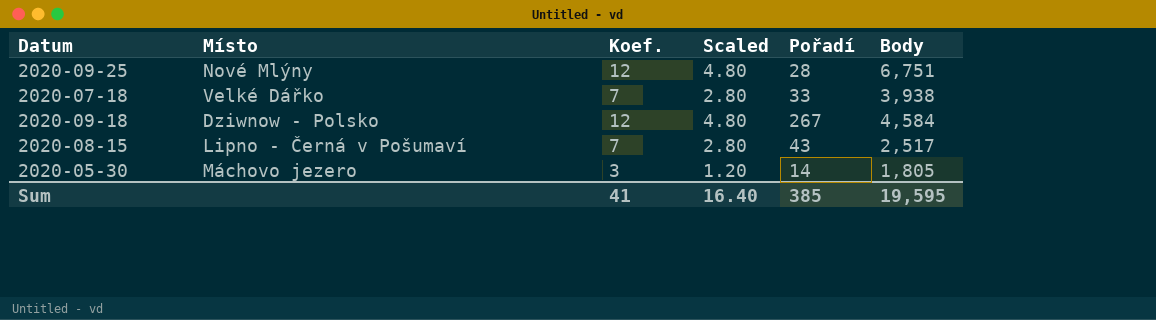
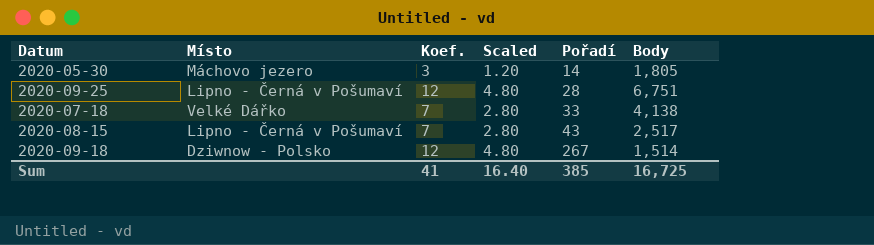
row order: none -> Pořadí ascending
2020-09-25 | Místo: Nové Mlýny -> Lipno - Černá v Pošumaví
2020-07-18 | Body: 3,938 -> 4,138
2020-09-18 | Body: 4,584 -> 1,514
Sum | Body: 19,595 -> 16,725

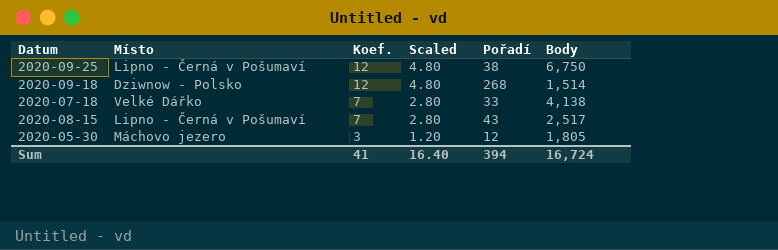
row order: Pořadí ascending -> Koef. descending
2020-09-25 | Pořadí: 28 -> 38
2020-09-25 | Body: 6,751 -> 6,750
2020-09-18 | Pořadí: 267 -> 268
2020-05-30 | Pořadí: 14 -> 12
Sum | Pořadí: 385 -> 394
Sum | Body: 16,725 -> 16,724

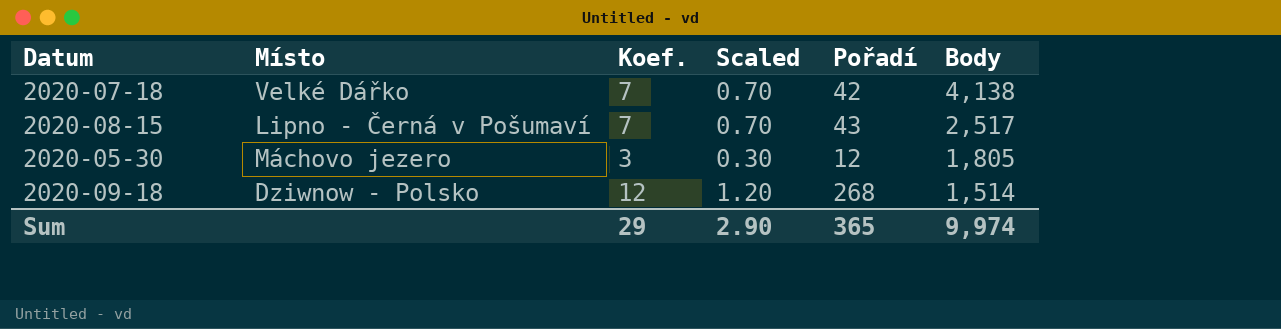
row order: Koef. descending -> Body descending
column Scaled | formula: [Koef.] * 0.4 -> [Koef.] * 0.1
row 2020-09-25: Lipno - Černá v Pošumaví | 12 | 4.80 | 38 | 6,750 -> none
2020-07-18 | Pořadí: 33 -> 42
Sum | Koef.: 41 -> 29
Sum | Scaled: 16.40 -> 2.90
Sum | Pořadí: 394 -> 365
Sum | Body: 16,724 -> 9,974

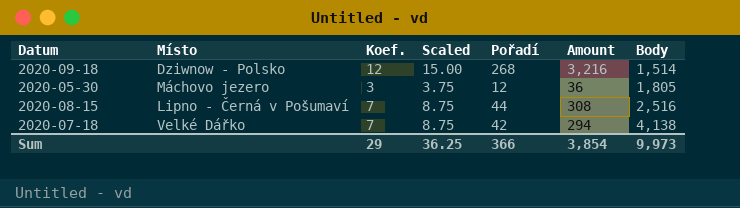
row order: Body descending -> Body ascending
column Scaled | formula: [Koef.] * 0.1 -> [Koef.] * 1.25
column Amount | formula: none -> [Koef.] * [Pořadí]
2020-08-15 | Pořadí: 43 -> 44
2020-08-15 | Body: 2,517 -> 2,516
Sum | Scaled: 2.90 -> 36.25
Sum | Pořadí: 365 -> 366
Sum | Body: 9,974 -> 9,973

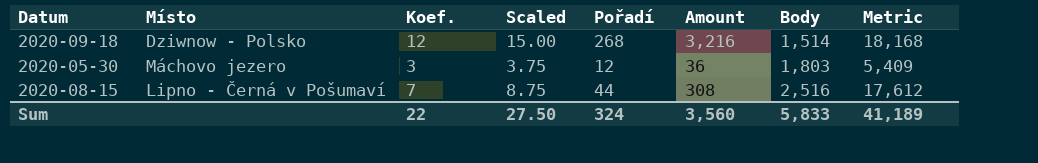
column Metric | formula: none -> [Koef.] * [Body]
row 2020-07-18: Velké Dářko | 7 | 8.75 | 42 | 294 | 4,138 -> none
2020-05-30 | Body: 1,805 -> 1,803
Sum | Koef.: 29 -> 22
Sum | Scaled: 36.25 -> 27.50
Sum | Pořadí: 366 -> 324
Sum | Amount: 3,854 -> 3,560
Sum | Body: 9,973 -> 5,833

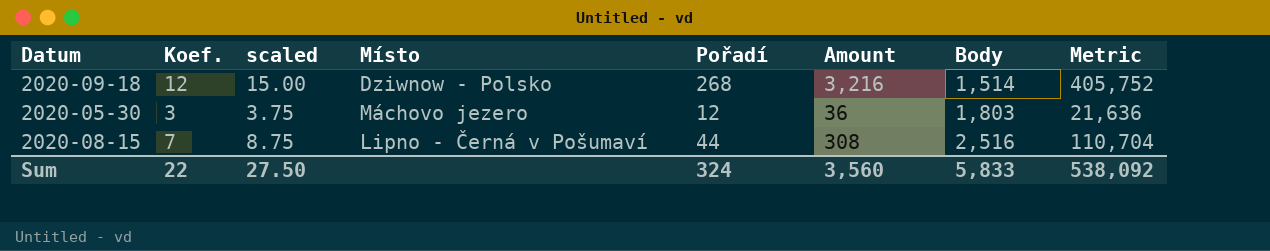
column name: Scaled -> scaled
column Místo | position: 2 -> 4
column Metric | formula: [Koef.] * [Body] -> [Pořadí] * [Body]
Sum | Metric: 41,189 -> 538,092

